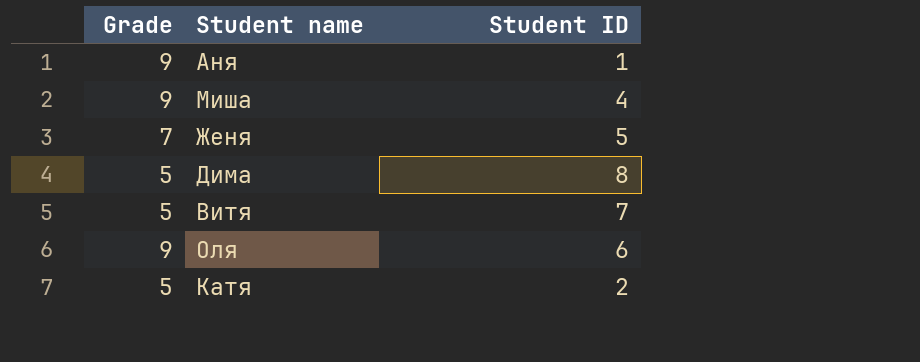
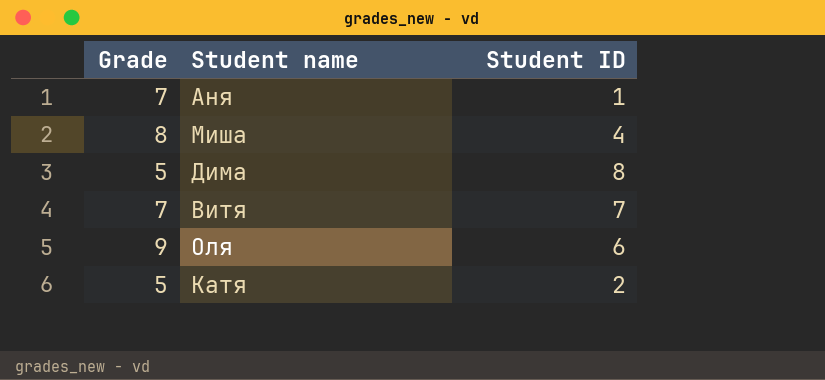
row Женя: 7 | 5 -> none
Аня | Grade: 9 -> 7
Миша | Grade: 9 -> 8
Витя | Grade: 5 -> 7

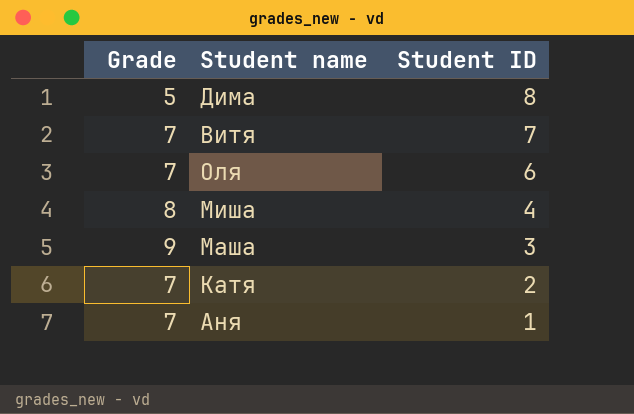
row order: none -> Student ID descending
Оля | Grade: 9 -> 7
row Маша: none -> 9 | 3
Катя | Grade: 5 -> 7

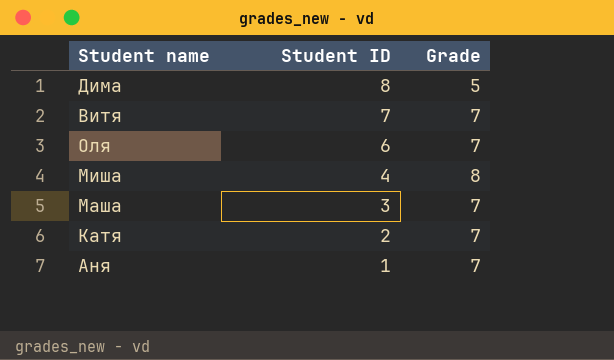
column Grade | position: 1 -> 3
Маша | Grade: 9 -> 7

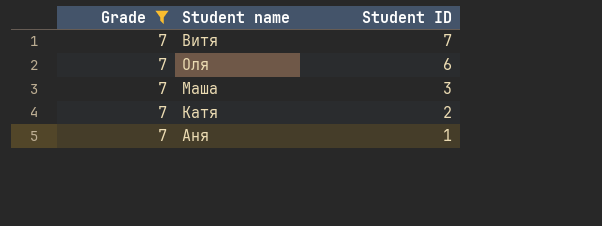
filter: none -> Grade = 7
column Grade | position: 3 -> 1

